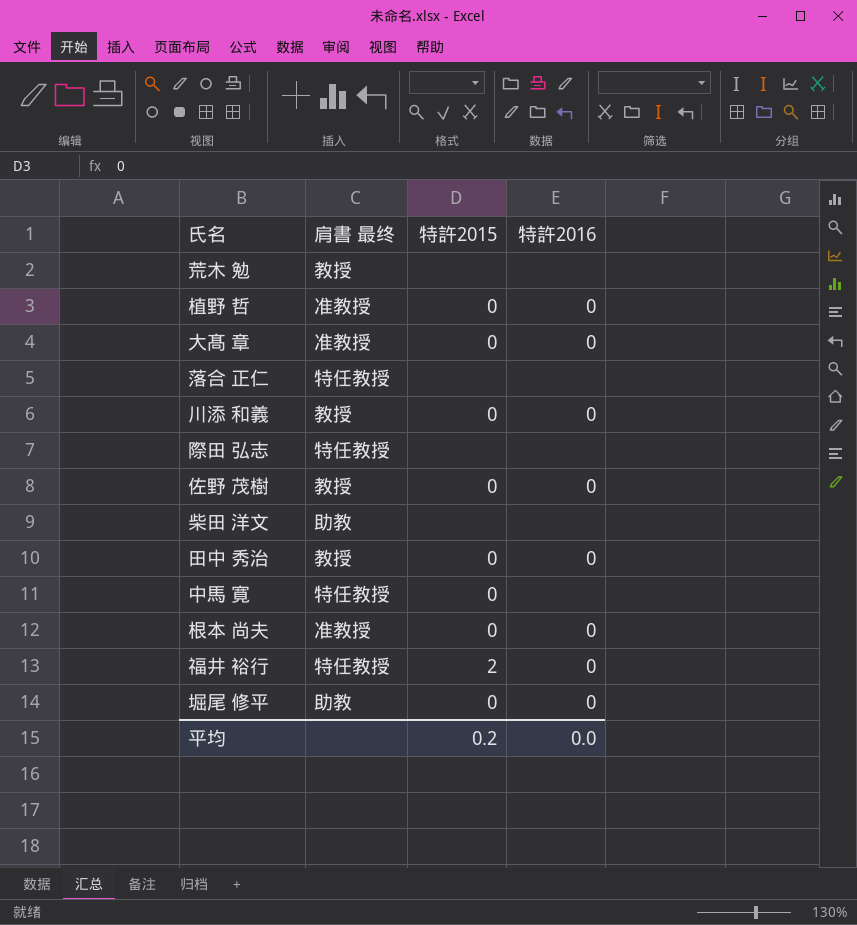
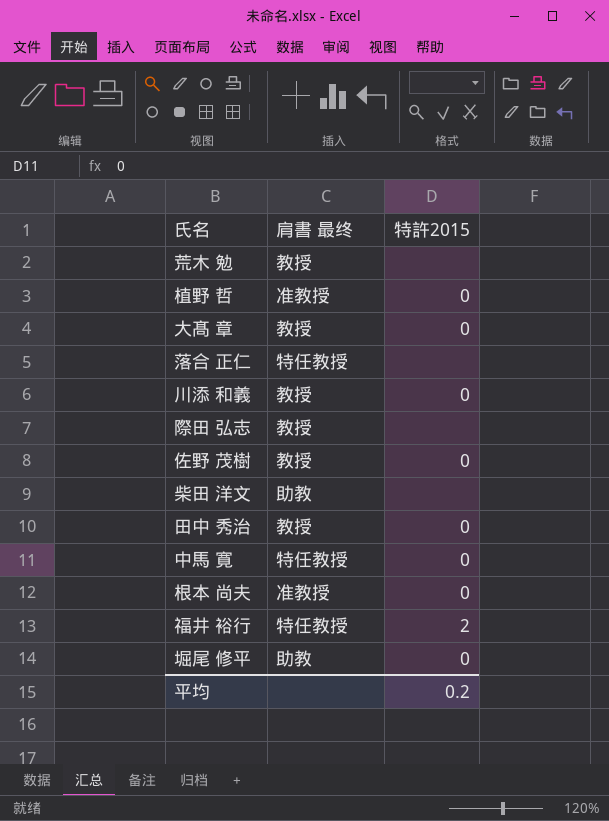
column 特許2016 | position: 4 -> none
大髙 章 | 肩書 最终: 准教授 -> 教授
際田 弘志 | 肩書 最终: 特任教授 -> 教授

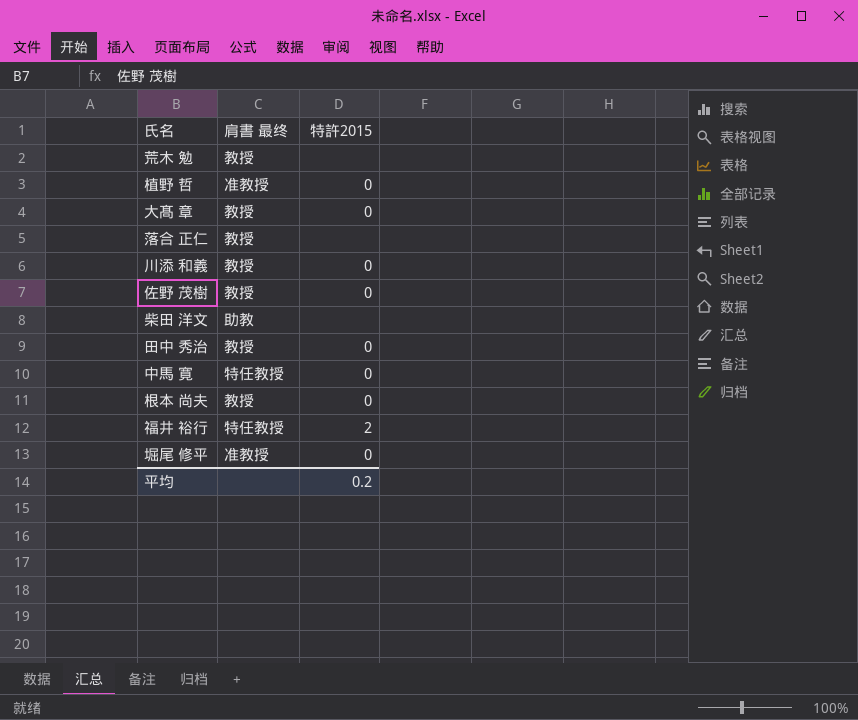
row 際田 弘志: 教授 | none -> none
落合 正仁 | 肩書 最终: 特任教授 -> 教授
根本 尚夫 | 肩書 最终: 准教授 -> 教授
堀尾 修平 | 肩書 最终: 助教 -> 准教授

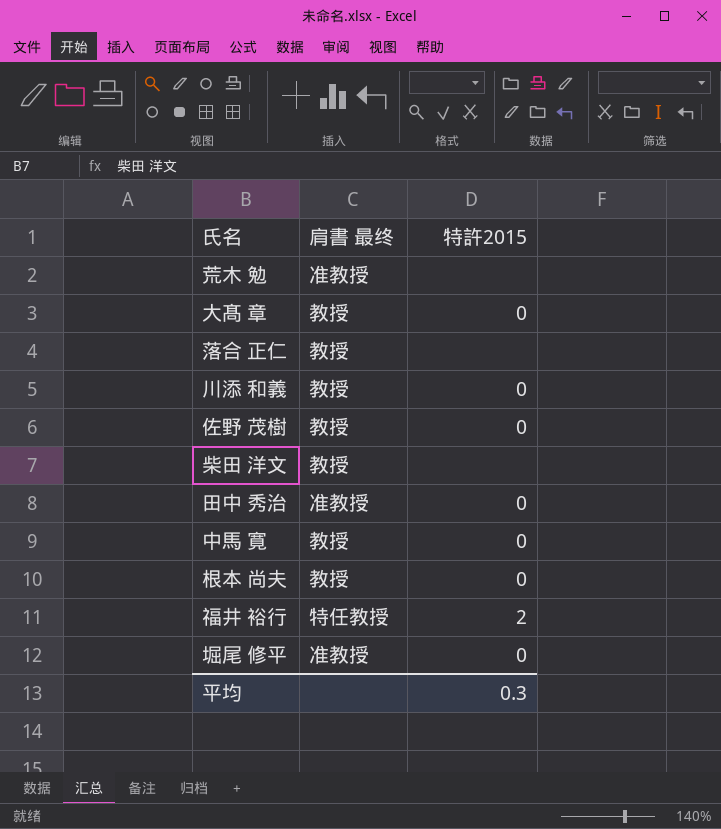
row 植野 哲: 准教授 | 0 -> none
荒木 勉 | 肩書 最终: 教授 -> 准教授
柴田 洋文 | 肩書 最终: 助教 -> 教授
田中 秀治 | 肩書 最终: 教授 -> 准教授
中馬 寛 | 肩書 最终: 特任教授 -> 教授
平均 | 特許2015: 0.2 -> 0.3

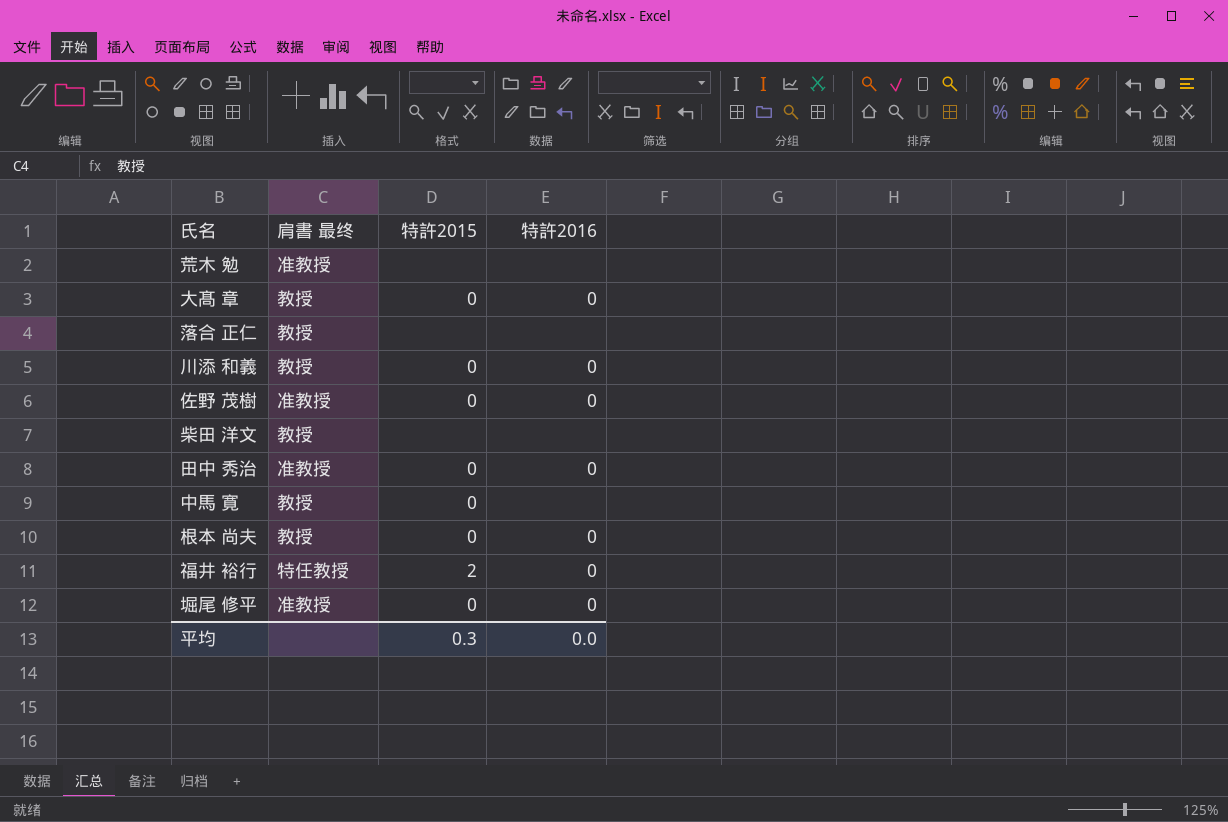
column 特許2016 | position: none -> 4
佐野 茂樹 | 肩書 最终: 教授 -> 准教授

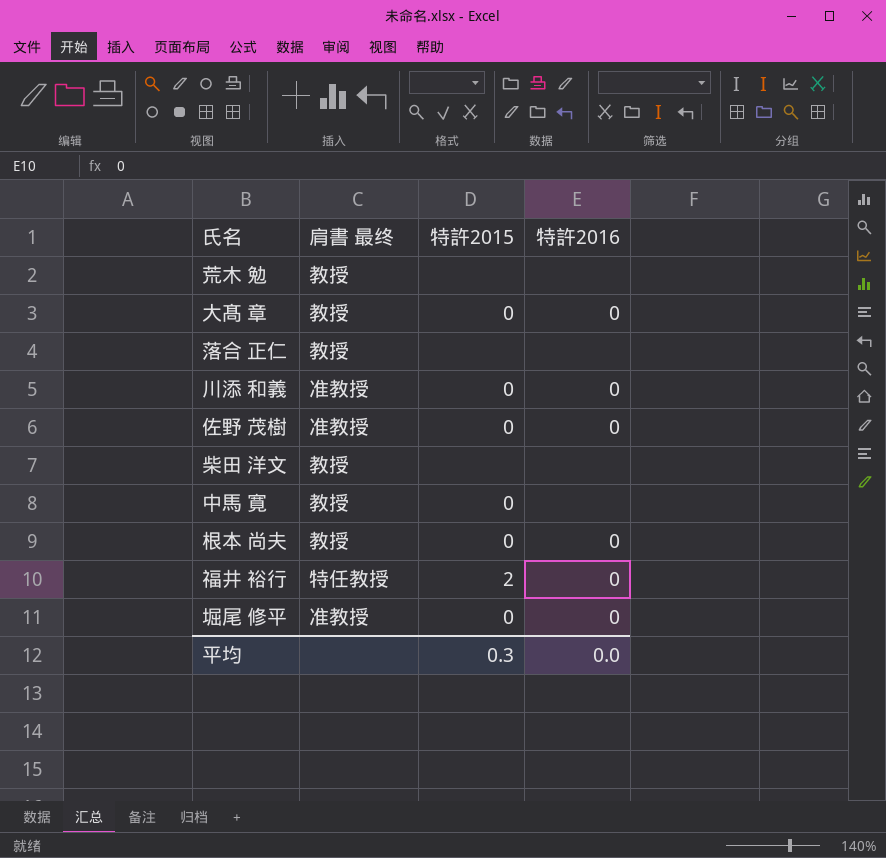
row 田中 秀治: 准教授 | 0 | 0 -> none
荒木 勉 | 肩書 最终: 准教授 -> 教授
川添 和義 | 肩書 最终: 教授 -> 准教授

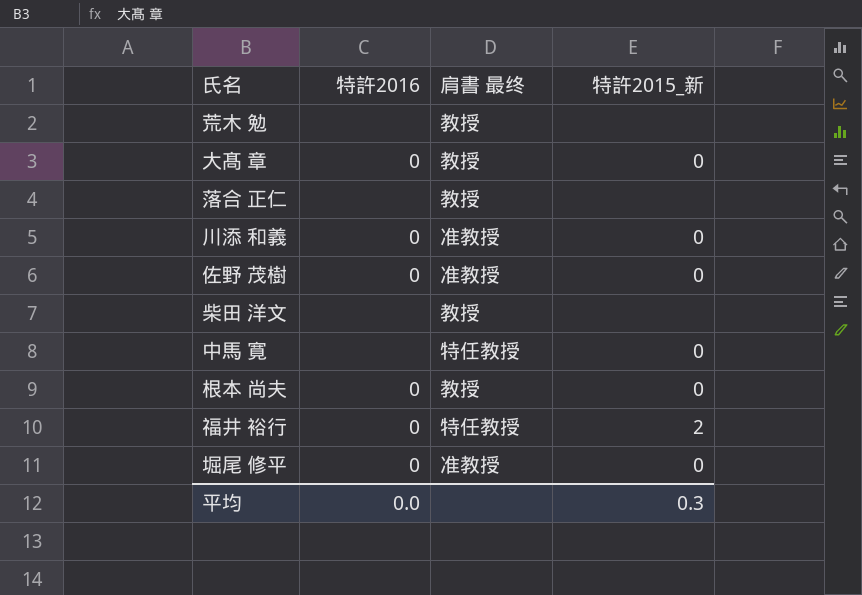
column 特許2016 | position: 4 -> 2
column name: 特許2015 -> 特許2015_新
中馬 寛 | 肩書 最终: 教授 -> 特任教授

